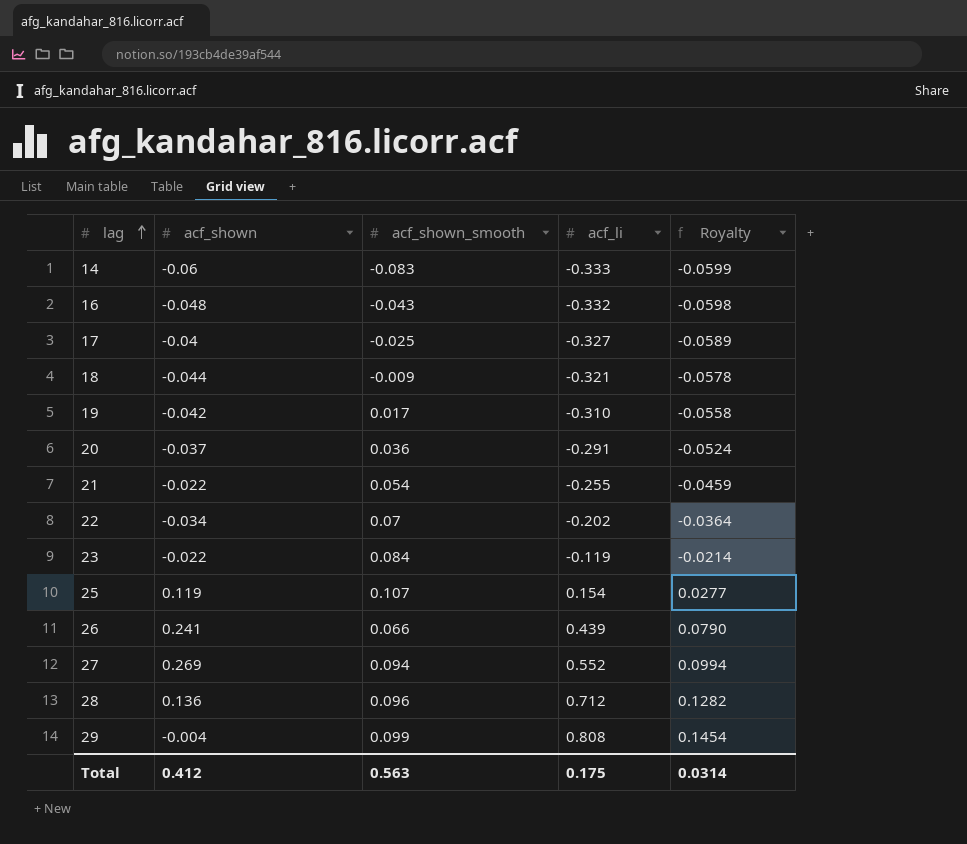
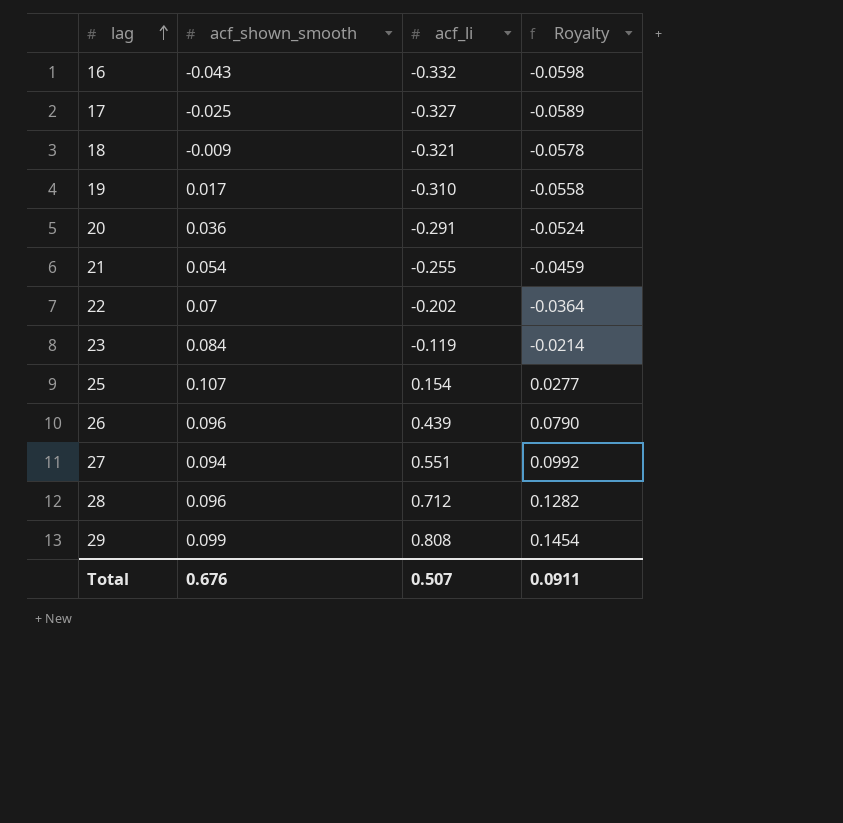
column acf_shown | position: 2 -> none
row 14: -0.06 | -0.083 | -0.333 | -0.0599 -> none
26 | acf_shown_smooth: 0.066 -> 0.096
27 | acf_li: 0.552 -> 0.551
27 | Royalty: 0.0994 -> 0.0992
Total | acf_shown_smooth: 0.563 -> 0.676
Total | acf_li: 0.175 -> 0.507
Total | Royalty: 0.0314 -> 0.0911

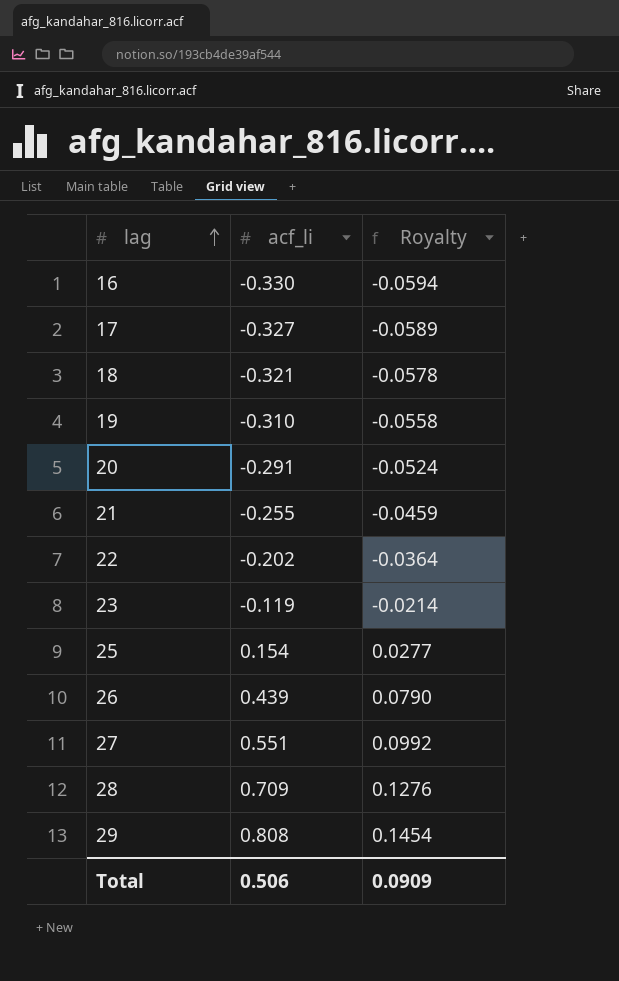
column acf_shown_smooth | position: 2 -> none
16 | acf_li: -0.332 -> -0.330
16 | Royalty: -0.0598 -> -0.0594
28 | acf_li: 0.712 -> 0.709
28 | Royalty: 0.1282 -> 0.1276
Total | acf_li: 0.507 -> 0.506
Total | Royalty: 0.0911 -> 0.0909

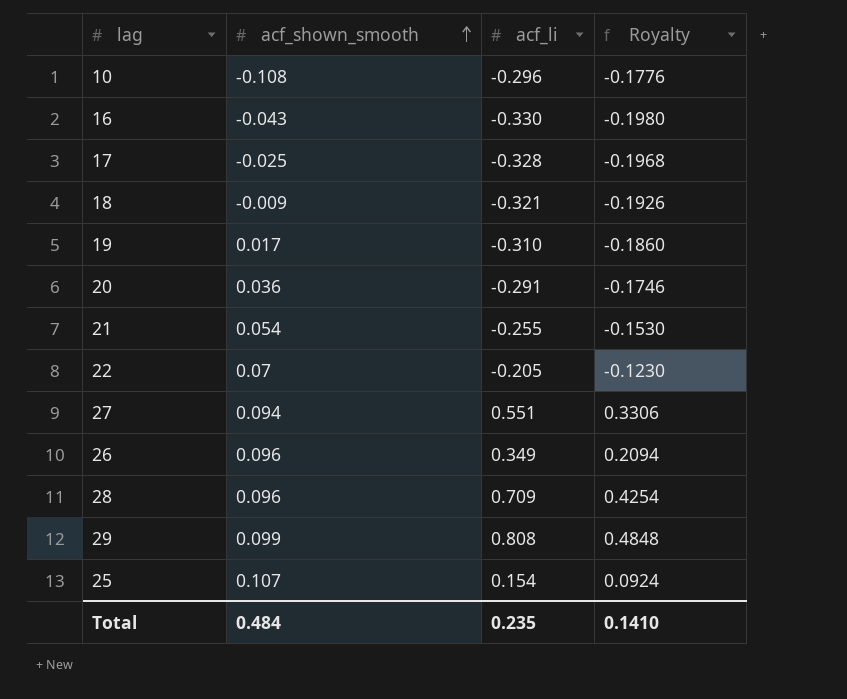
row order: lag ascending -> acf_shown_smooth ascending
column acf_shown_smooth | position: none -> 2
column Royalty | formula: [acf_li] * 0.18 -> [acf_li] * 0.6
row 23: -0.119 | -0.0214 -> none
row 10: none -> -0.108 | -0.296 | -0.1776
17 | acf_li: -0.327 -> -0.328
22 | acf_li: -0.202 -> -0.205
26 | acf_li: 0.439 -> 0.349
Total | acf_li: 0.506 -> 0.235
Total | Royalty: 0.0909 -> 0.1410

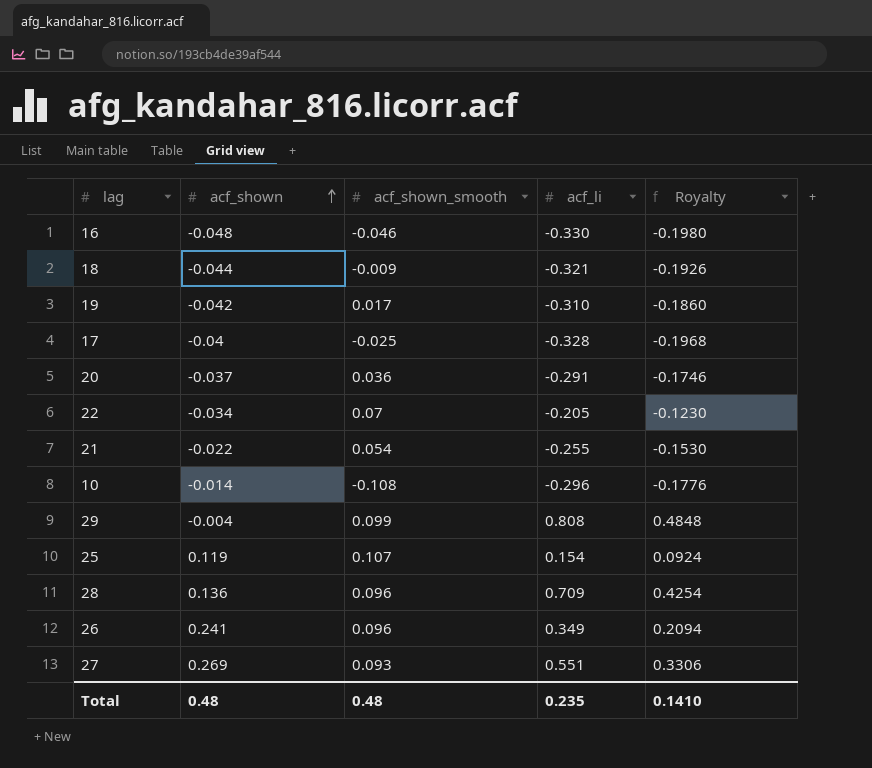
row order: acf_shown_smooth ascending -> acf_shown ascending
column acf_shown | position: none -> 2
16 | acf_shown_smooth: -0.043 -> -0.046
27 | acf_shown_smooth: 0.094 -> 0.093
Total | acf_shown_smooth: 0.484 -> 0.48

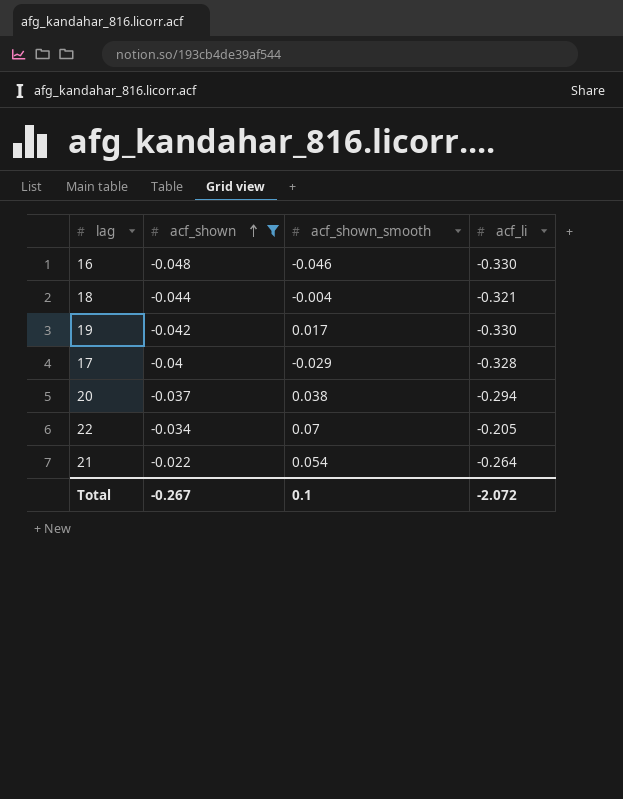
filter: none -> acf_shown <= -0.022
column Royalty | formula: [acf_li] * 0.6 -> none
18 | acf_shown_smooth: -0.009 -> -0.004
19 | acf_li: -0.310 -> -0.330
17 | acf_shown_smooth: -0.025 -> -0.029
20 | acf_shown_smooth: 0.036 -> 0.038
20 | acf_li: -0.291 -> -0.294
21 | acf_li: -0.255 -> -0.264
Total | acf_shown: 0.48 -> -0.267
Total | acf_shown_smooth: 0.48 -> 0.1
Total | acf_li: 0.235 -> -2.072

